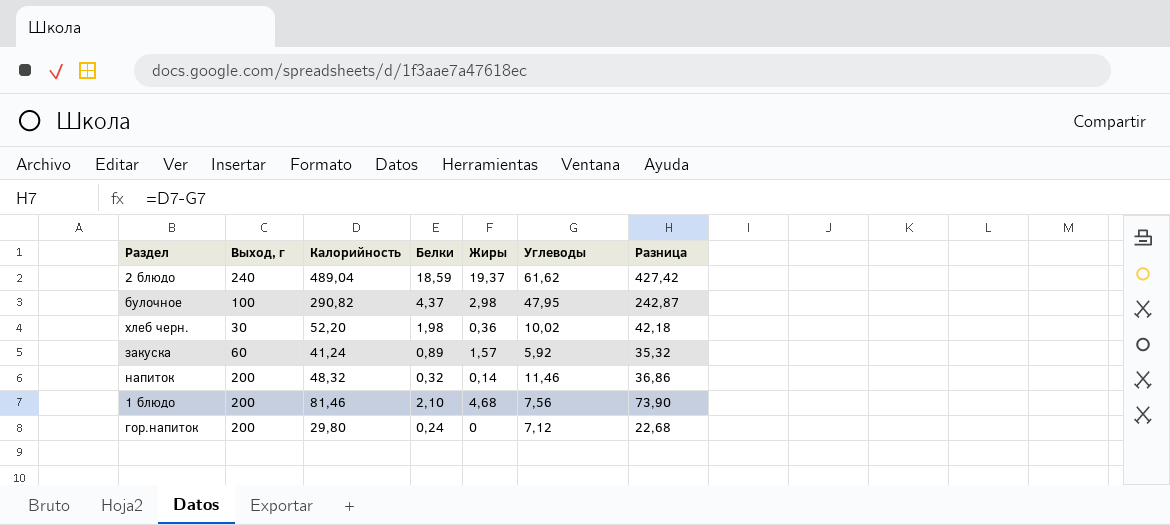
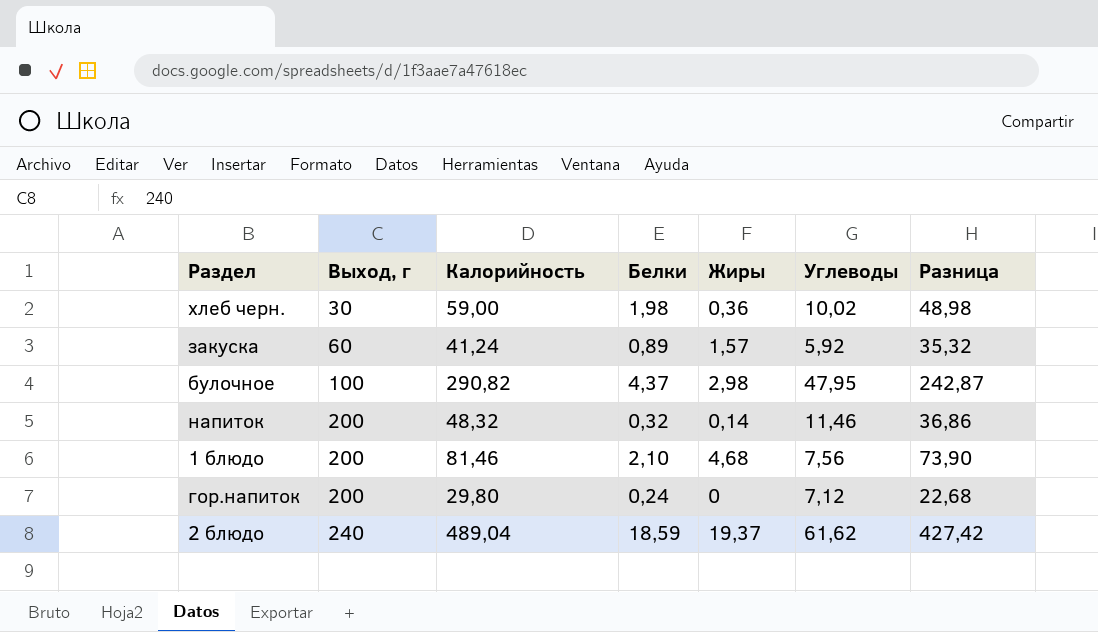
row order: none -> Выход, г ascending
хлеб черн. | Калорийность: 52,20 -> 59,00
хлеб черн. | Разница: 42,18 -> 48,98

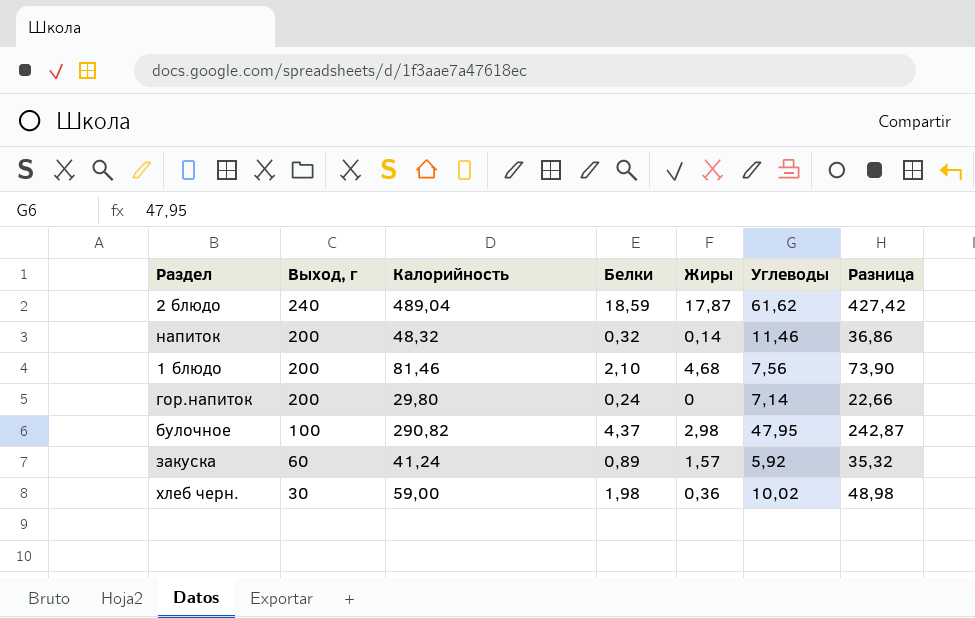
row order: Выход, г ascending -> Выход, г descending
2 блюдо | Жиры: 19,37 -> 17,87
гор.напиток | Углеводы: 7,12 -> 7,14
гор.напиток | Разница: 22,68 -> 22,66

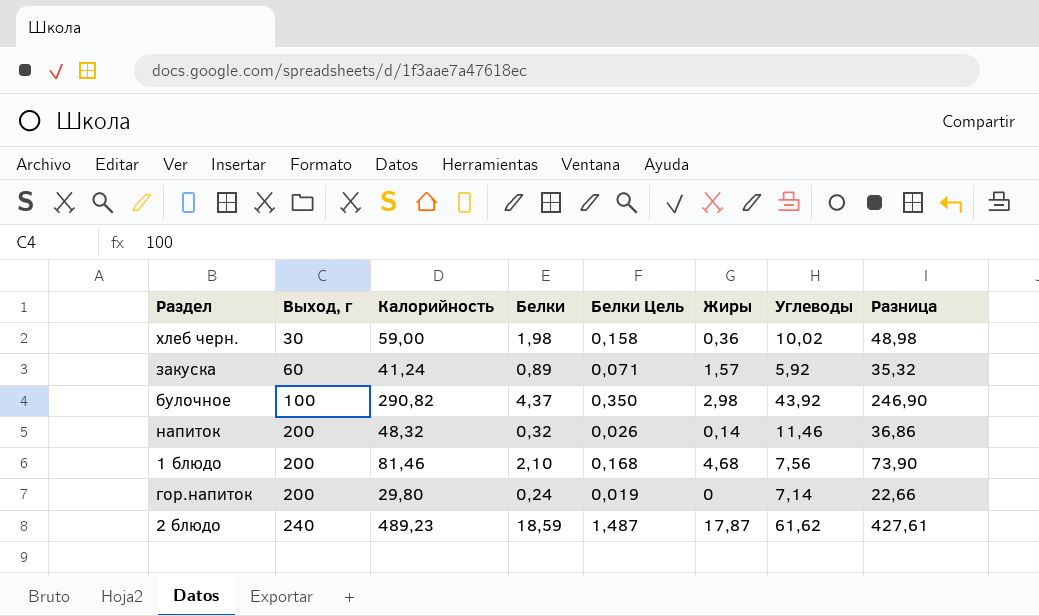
row order: Выход, г descending -> Выход, г ascending
column Белки Цель | formula: none -> [Белки] * 0,08
булочное | Углеводы: 47,95 -> 43,92
булочное | Разница: 242,87 -> 246,90
2 блюдо | Калорийность: 489,04 -> 489,23
2 блюдо | Разница: 427,42 -> 427,61

